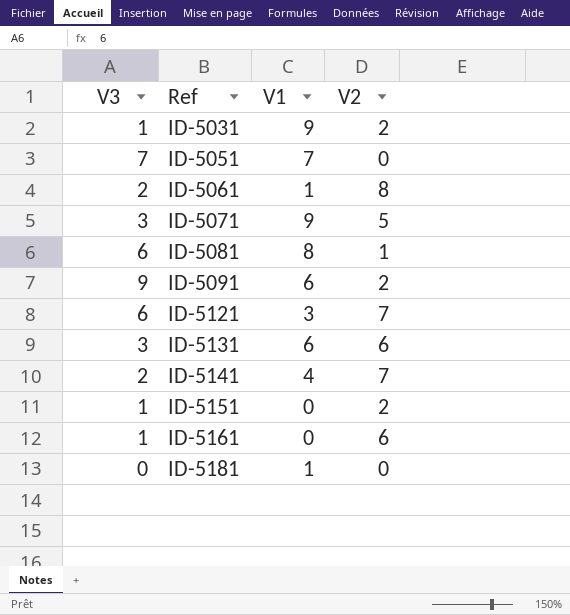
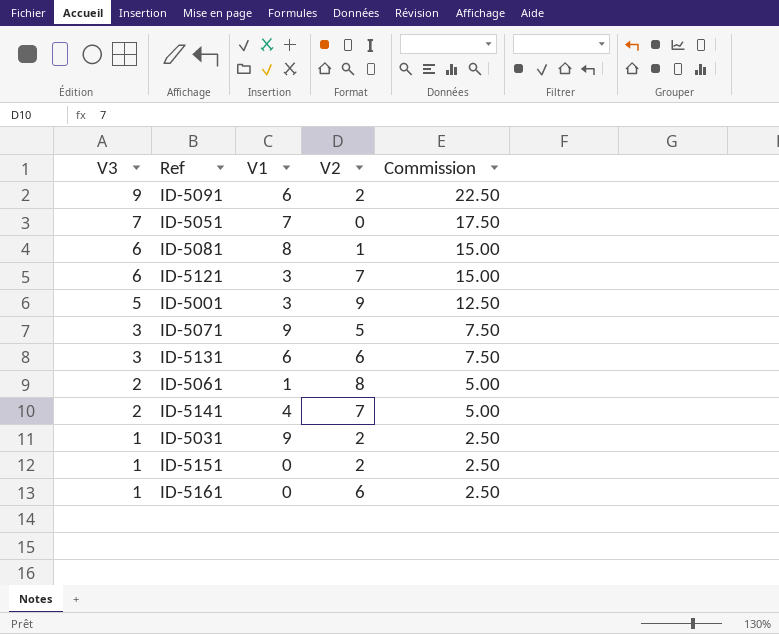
row order: Ref ascending -> V3 descending
column Commission | formula: none -> [V3] * 2.5
row ID-5181: 0 | 1 | 0 -> none
row ID-5001: none -> 5 | 3 | 9 | 12.50

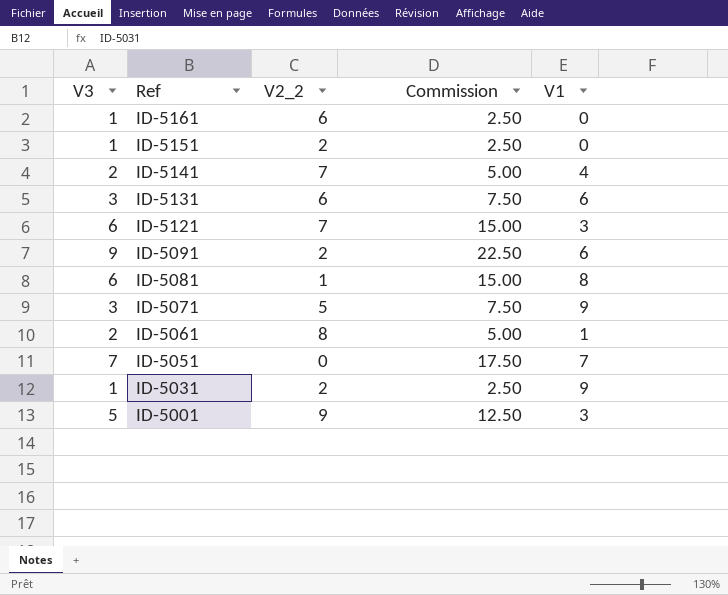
row order: V3 descending -> Ref descending
column name: V2 -> V2_2
column V1 | position: 3 -> 5

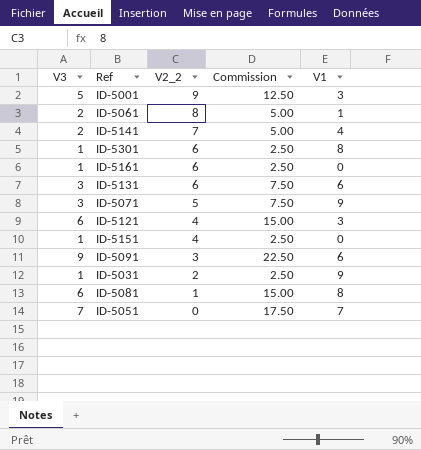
row order: Ref descending -> V2_2 descending
row ID-5301: none -> 1 | 6 | 2.50 | 8
ID-5121 | V2_2: 7 -> 4
ID-5151 | V2_2: 2 -> 4
ID-5091 | V2_2: 2 -> 3

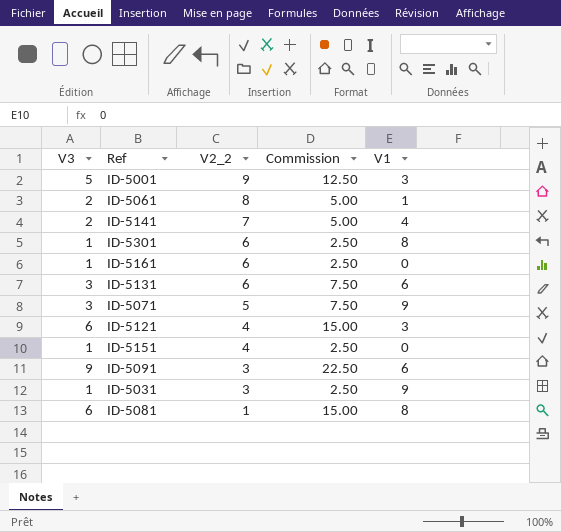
row ID-5051: 7 | 0 | 17.50 | 7 -> none
ID-5031 | V2_2: 2 -> 3

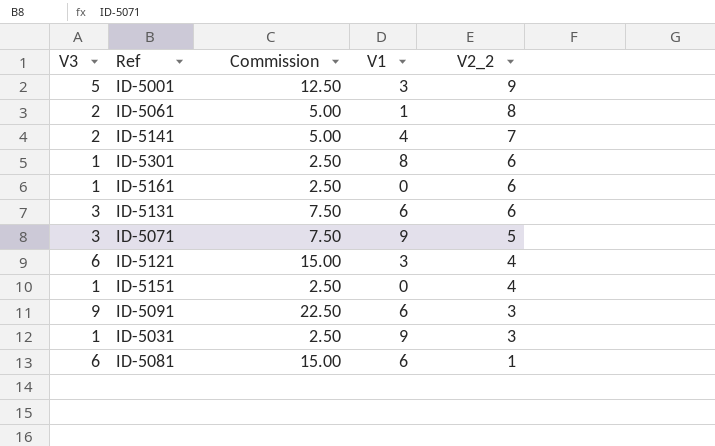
column V2_2 | position: 3 -> 5
ID-5081 | V1: 8 -> 6

